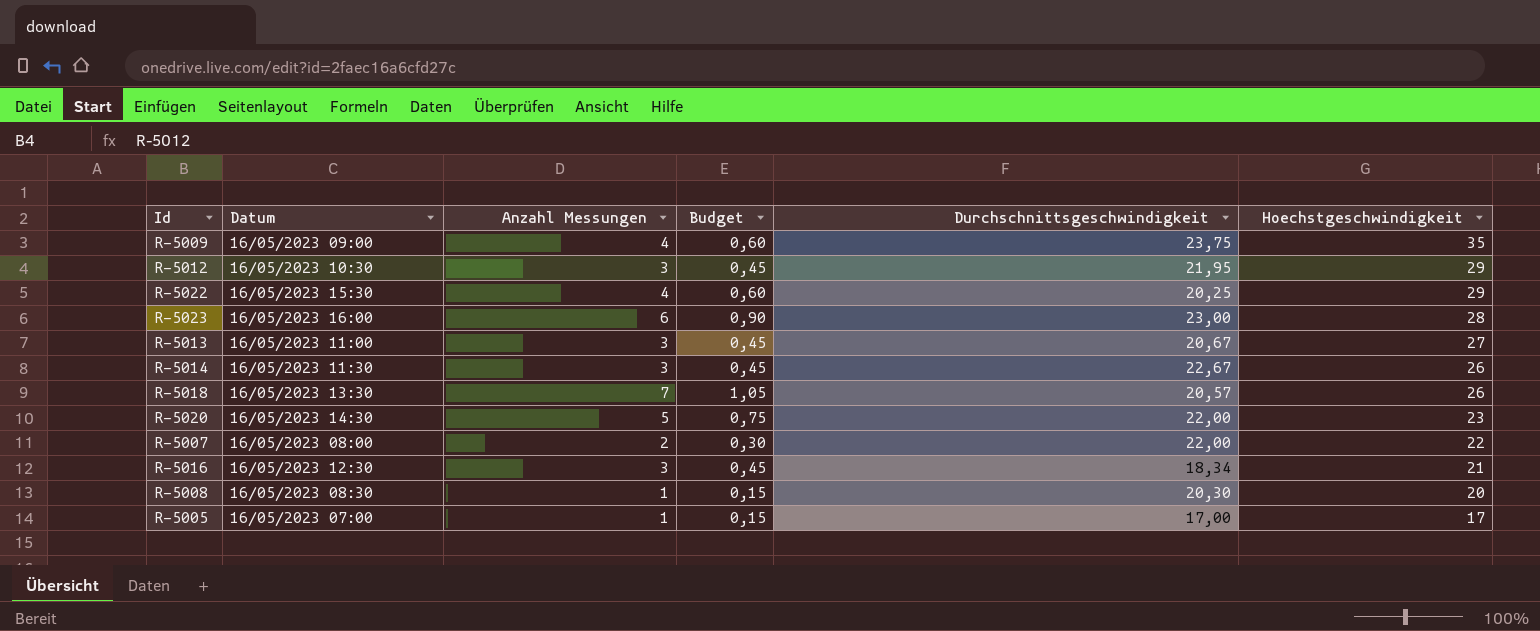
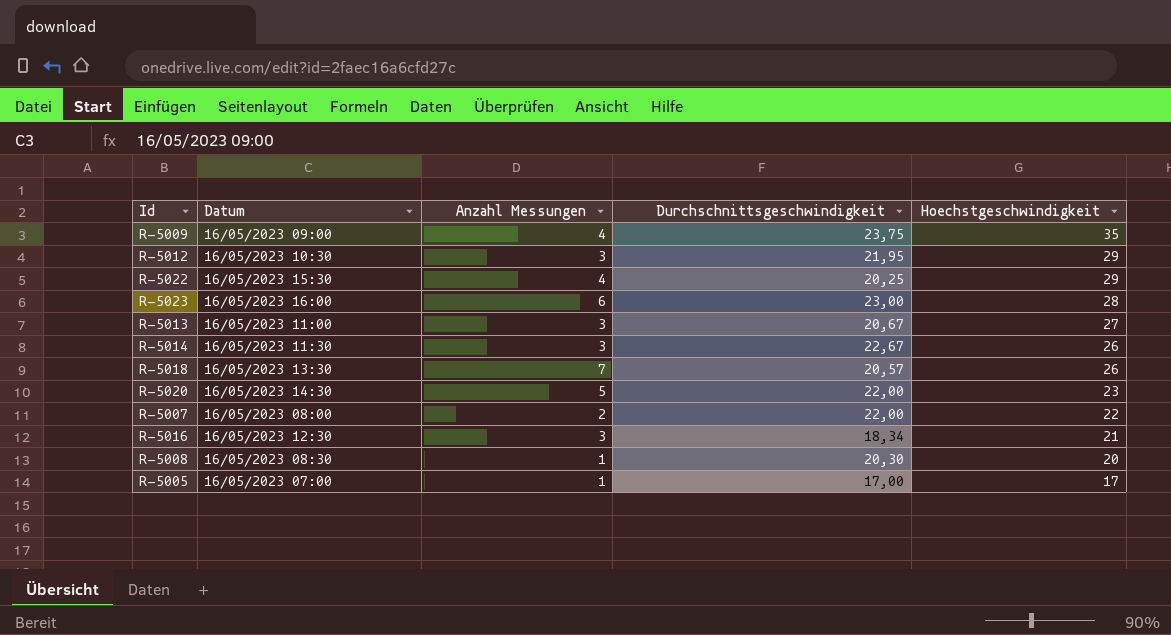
column Budget | formula: [Anzahl Messungen] * 0,15 -> none

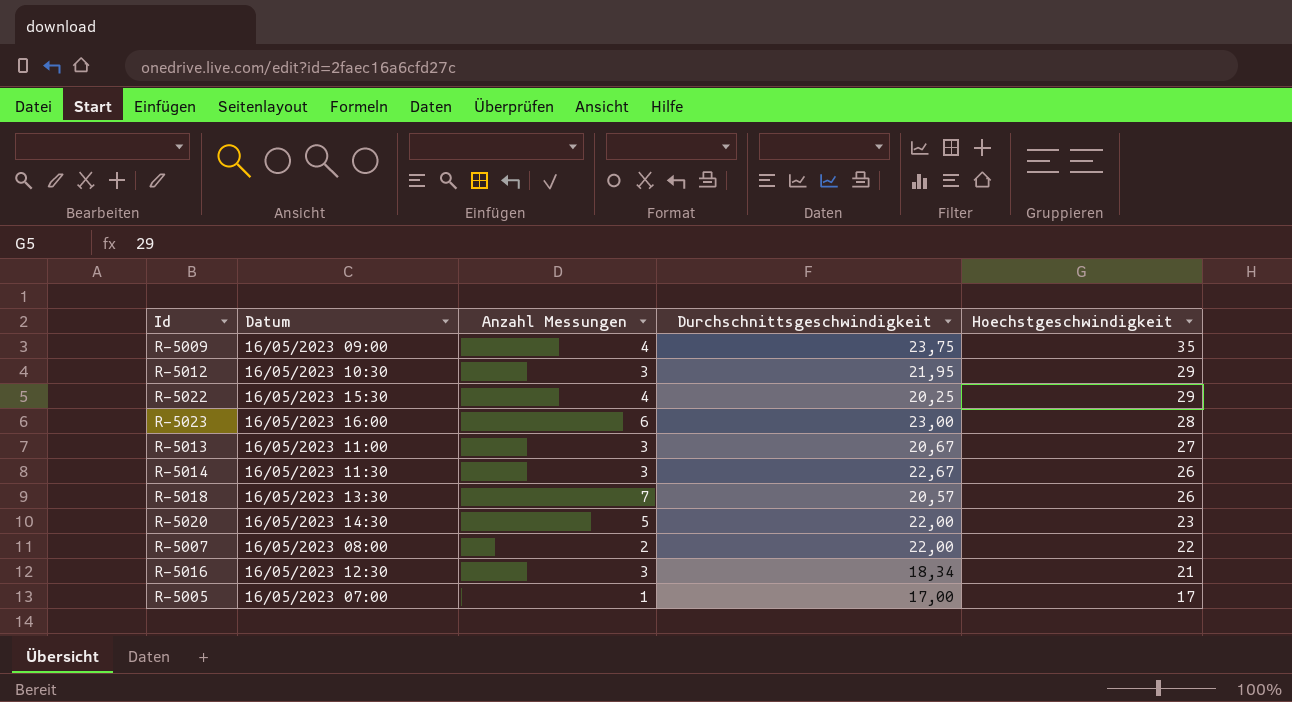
row R-5008: 16/05/2023 08:30 | 1 | 20,30 | 20 -> none

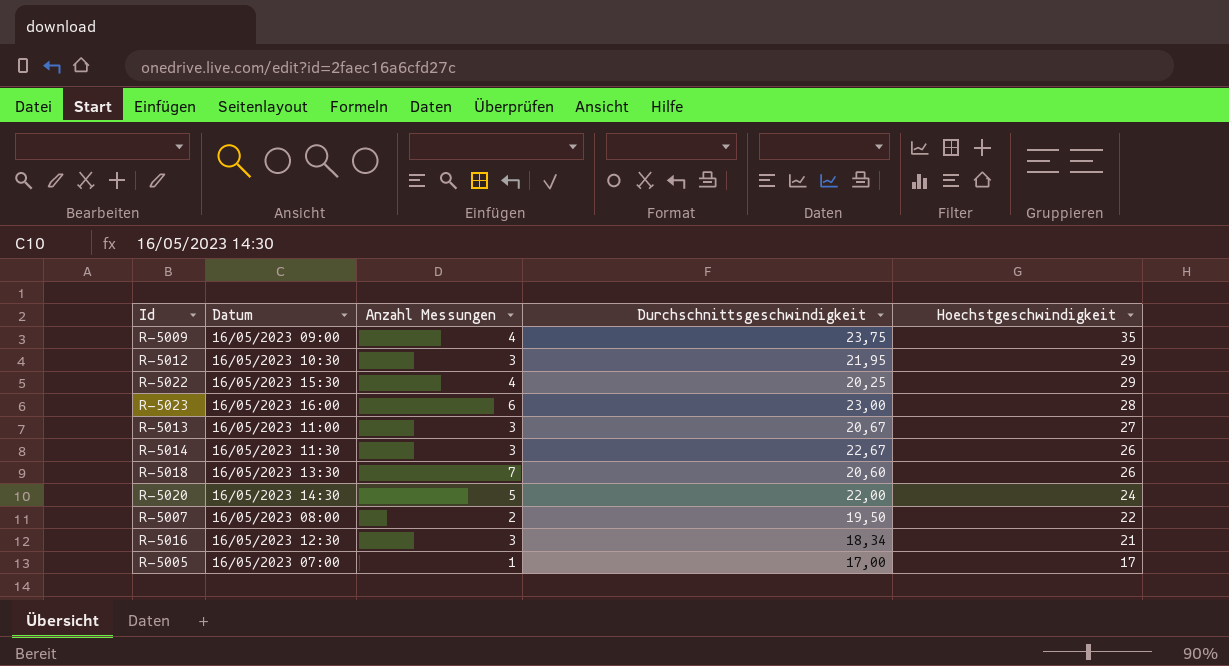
R-5018 | Durchschnittsgeschwindigkeit: 20,57 -> 20,60
R-5020 | Hoechstgeschwindigkeit: 23 -> 24
R-5007 | Durchschnittsgeschwindigkeit: 22,00 -> 19,50

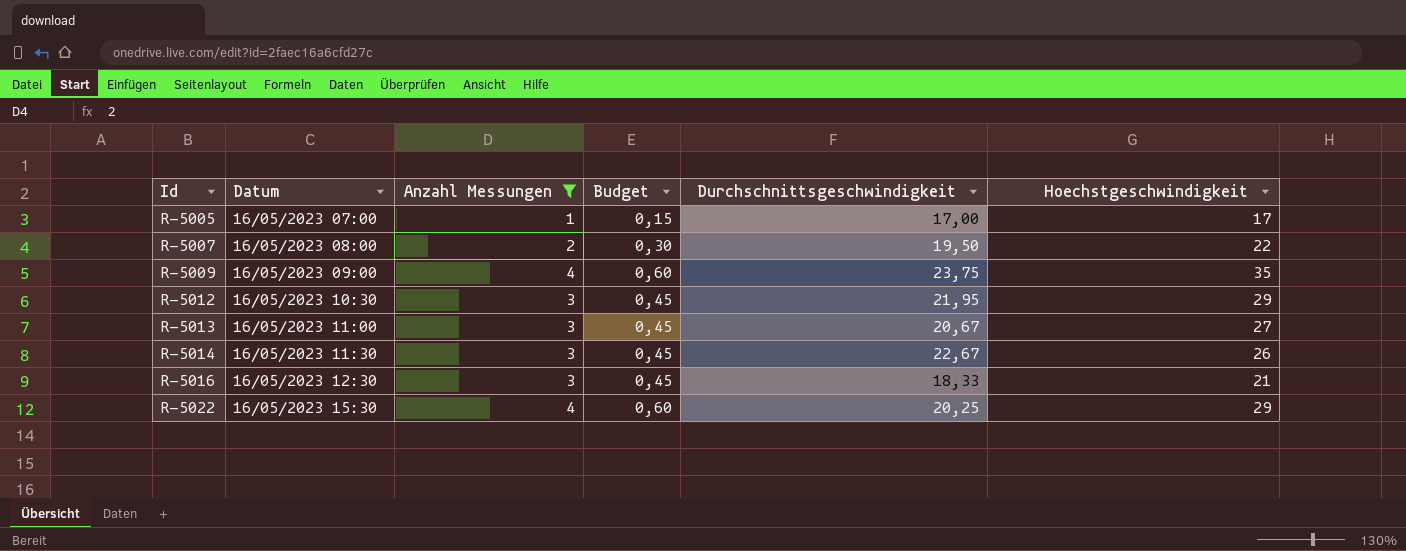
filter: none -> Anzahl Messungen <= 4
row order: Hoechstgeschwindigkeit descending -> Id ascending
column Budget | formula: none -> [Anzahl Messungen] * 0,15
R-5016 | Durchschnittsgeschwindigkeit: 18,34 -> 18,33

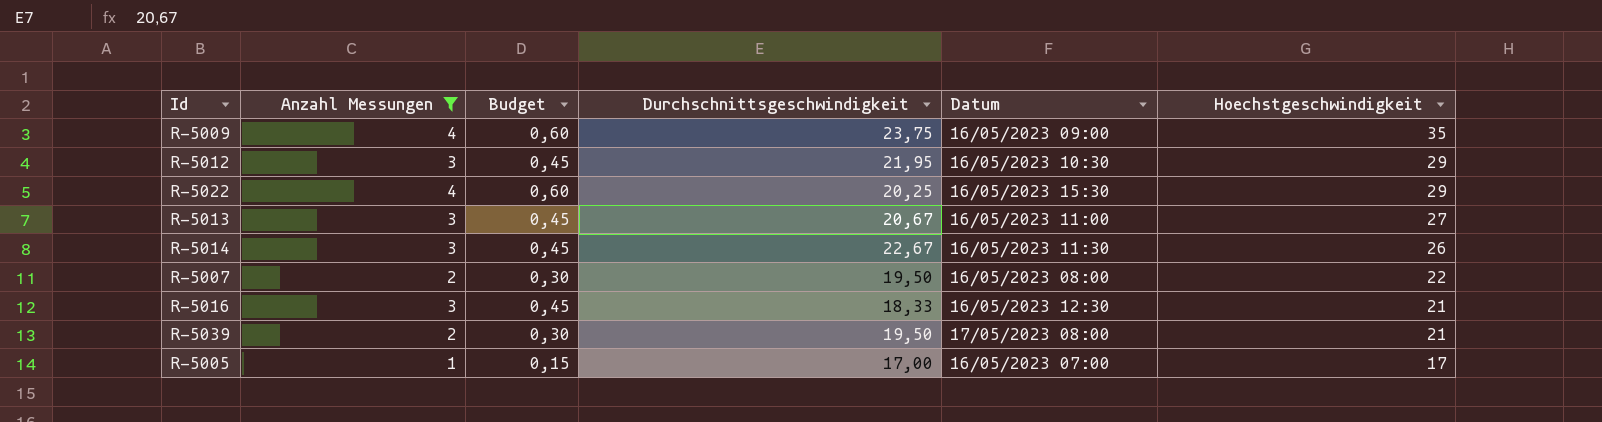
row order: Id ascending -> Hoechstgeschwindigkeit descending
column Datum | position: 2 -> 5
row R-5039: none -> 2 | 0,30 | 19,50 | 17/05/2023 08:00 | 21

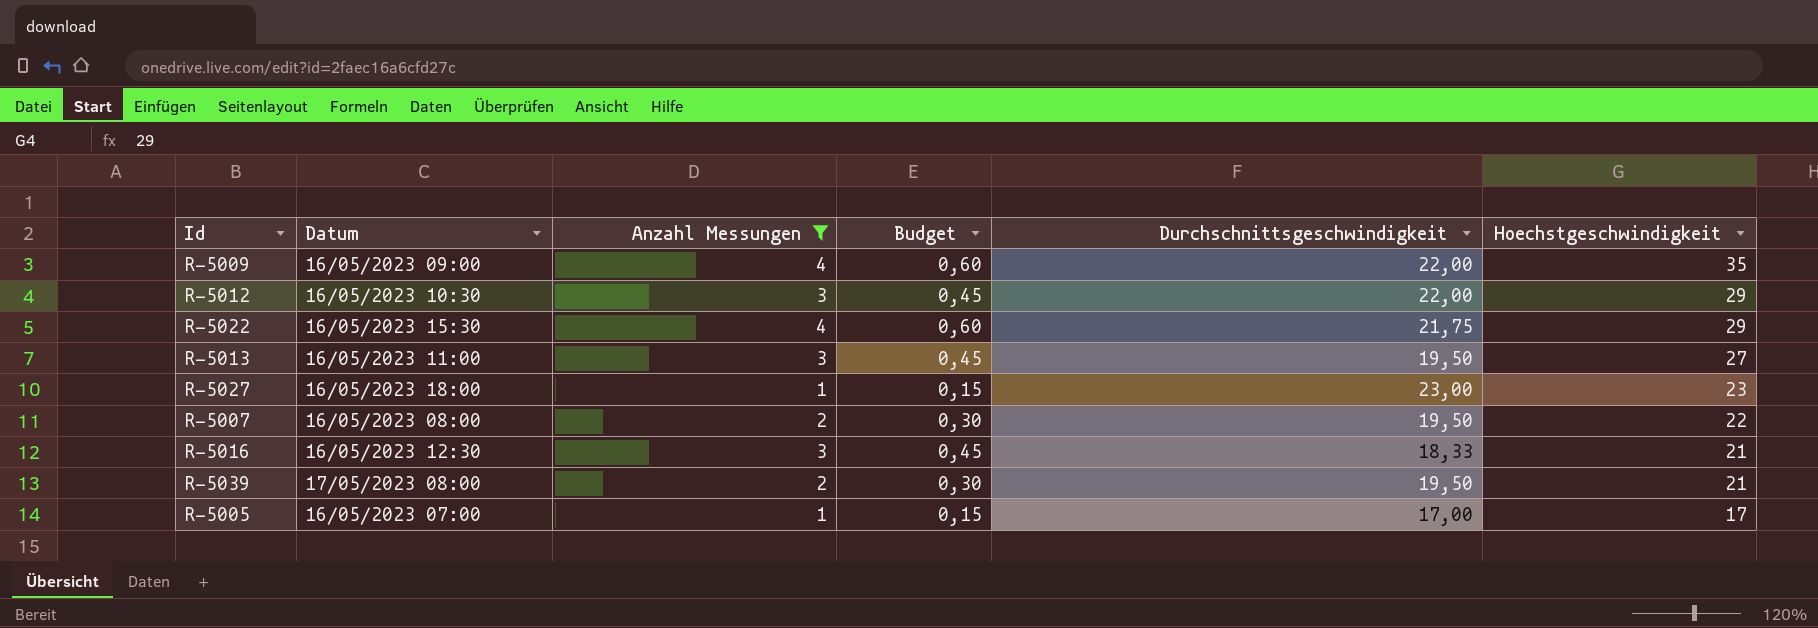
column Datum | position: 5 -> 2
row R-5014: 3 | 0,45 | 22,67 | 16/05/2023 11:30 | 26 -> none
R-5009 | Durchschnittsgeschwindigkeit: 23,75 -> 22,00
R-5012 | Durchschnittsgeschwindigkeit: 21,95 -> 22,00
R-5022 | Durchschnittsgeschwindigkeit: 20,25 -> 21,75
R-5013 | Durchschnittsgeschwindigkeit: 20,67 -> 19,50
row R-5027: none -> 16/05/2023 18:00 | 1 | 0,15 | 23,00 | 23

